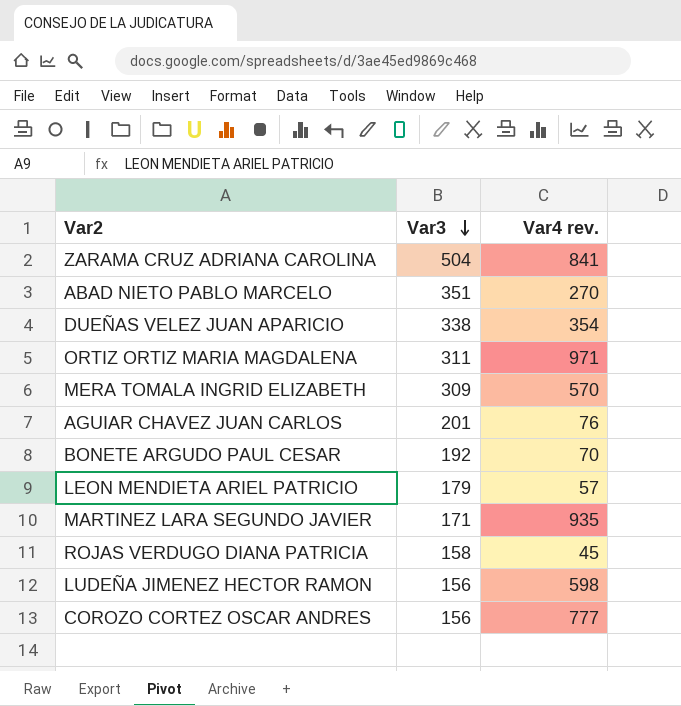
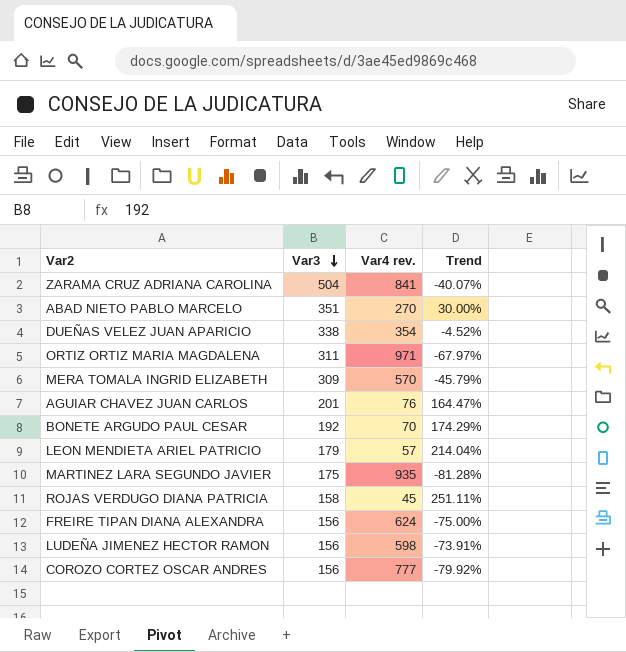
column Trend | formula: none -> ([Var3] - [Var4 rev.]) / [Var4 rev.]
MARTINEZ LARA SEGUNDO JAVIER | Var3: 171 -> 175
row FREIRE TIPAN DIANA ALEXANDRA: none -> 156 | 624 | -75.00%

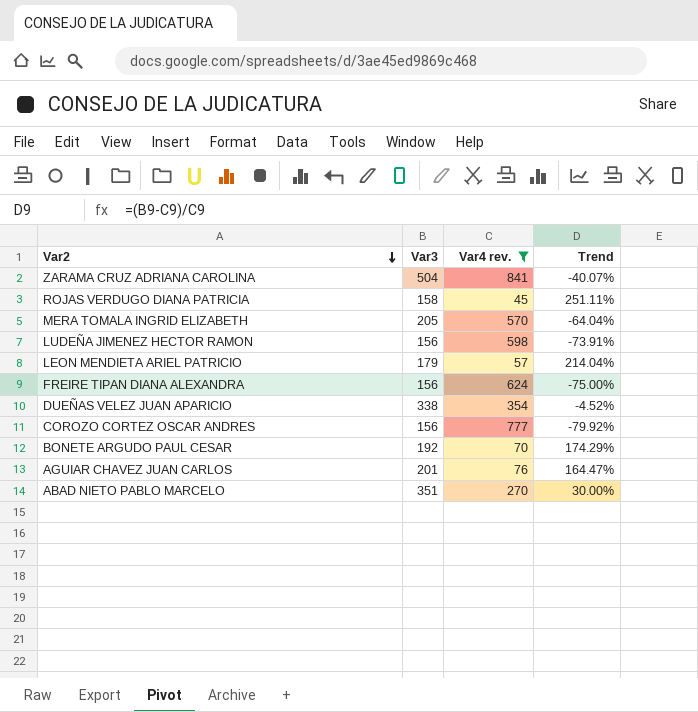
filter: none -> Var4 rev. <= 841
row order: Var3 descending -> Var2 descending
MERA TOMALA INGRID ELIZABETH | Var3: 309 -> 205
MERA TOMALA INGRID ELIZABETH | Trend: -45.79% -> -64.04%

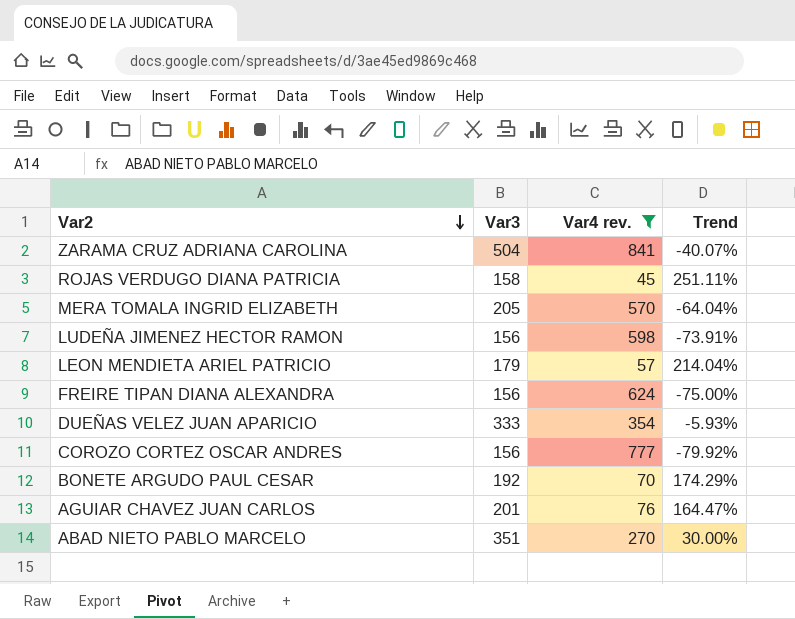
DUEÑAS VELEZ JUAN APARICIO | Var3: 338 -> 333
DUEÑAS VELEZ JUAN APARICIO | Trend: -4.52% -> -5.93%

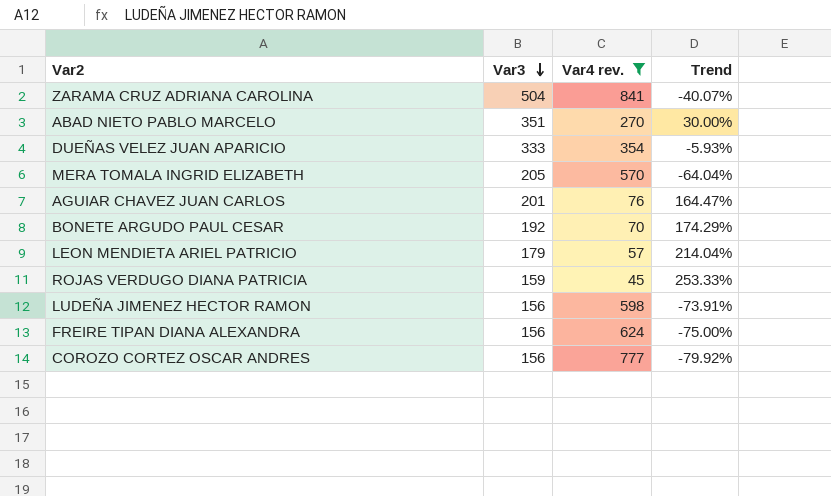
row order: Var2 descending -> Var3 descending
ROJAS VERDUGO DIANA PATRICIA | Var3: 158 -> 159
ROJAS VERDUGO DIANA PATRICIA | Trend: 251.11% -> 253.33%

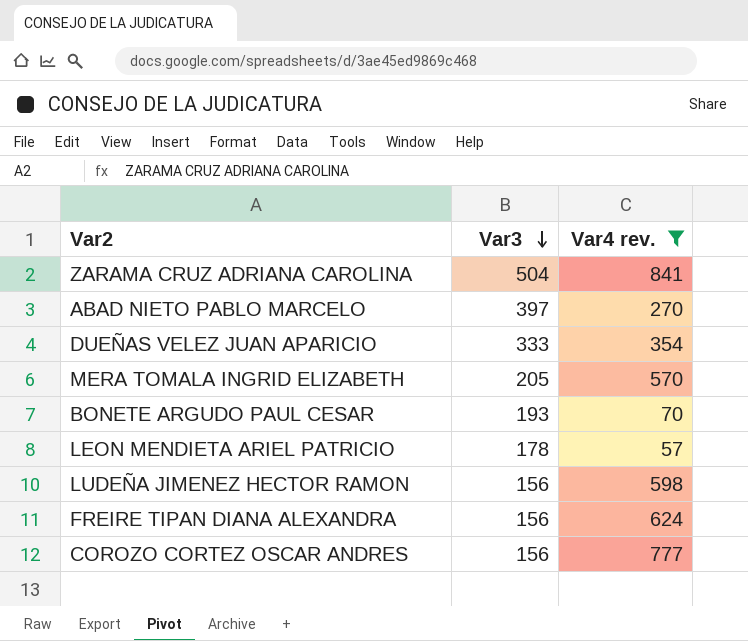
column Trend | formula: ([Var3] - [Var4 rev.]) / [Var4 rev.] -> none
row AGUIAR CHAVEZ JUAN CARLOS: 201 | 76 | 164.47% -> none
row ROJAS VERDUGO DIANA PATRICIA: 159 | 45 | 253.33% -> none
ABAD NIETO PABLO MARCELO | Var3: 351 -> 397
BONETE ARGUDO PAUL CESAR | Var3: 192 -> 193
LEON MENDIETA ARIEL PATRICIO | Var3: 179 -> 178

